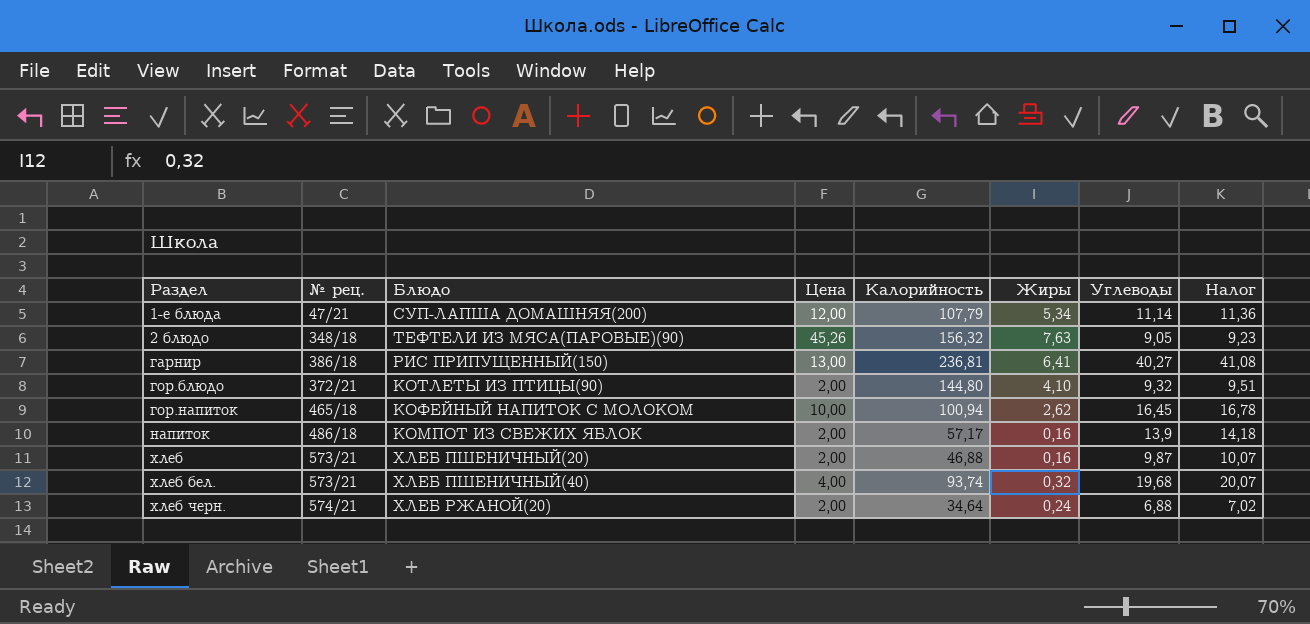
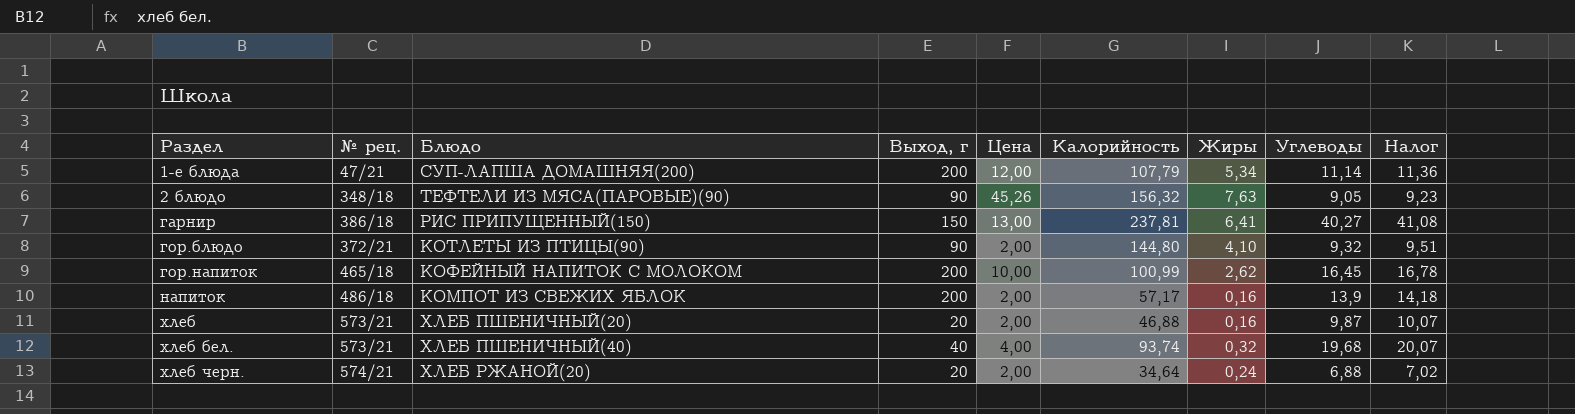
column Выход, г | position: none -> 4
гарнир | Калорийность: 236,81 -> 237,81
гор.напиток | Калорийность: 100,94 -> 100,99

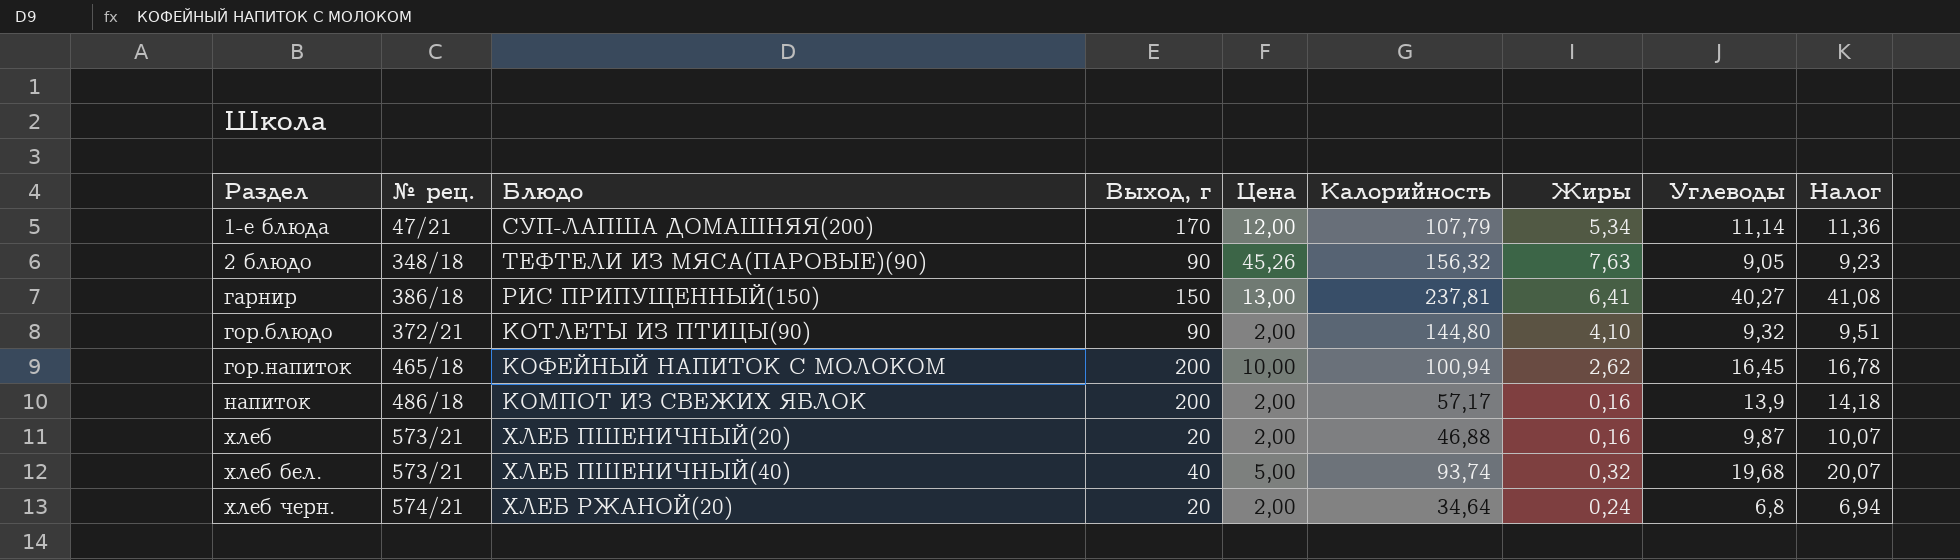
1-е блюда | Выход, г: 200 -> 170
гор.напиток | Калорийность: 100,99 -> 100,94
хлеб бел. | Цена: 4,00 -> 5,00
хлеб черн. | Углеводы: 6,88 -> 6,8
хлеб черн. | Налог: 7,02 -> 6,94

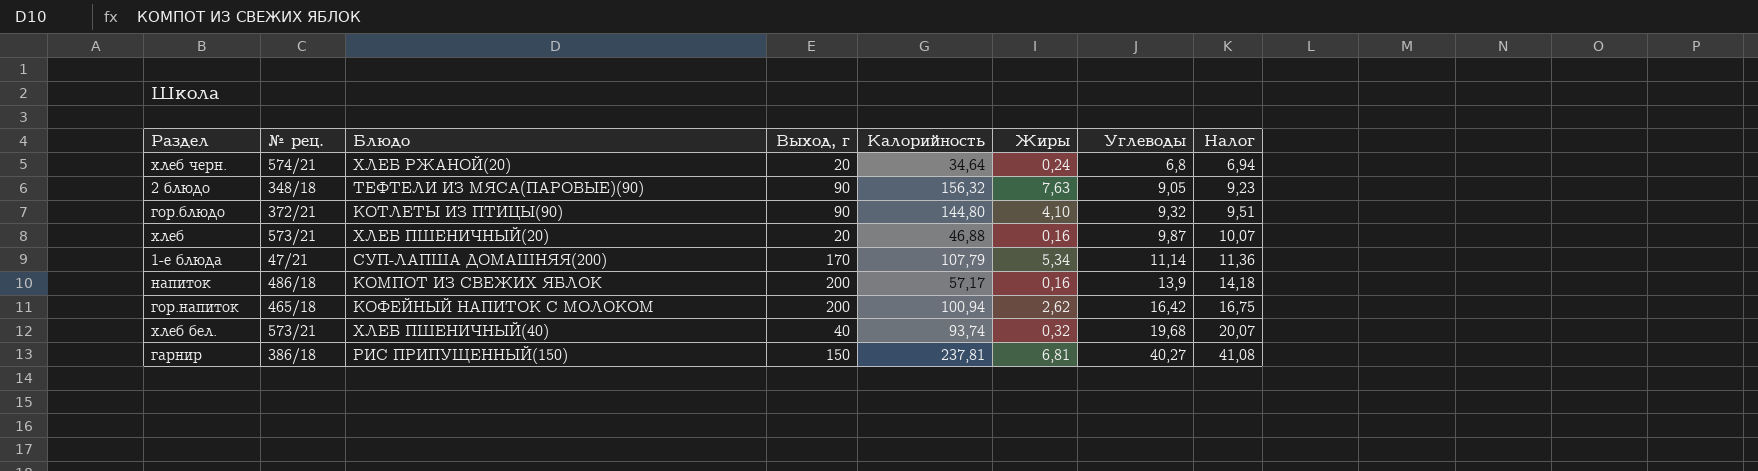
row order: Раздел ascending -> Углеводы ascending
column Цена | position: 5 -> none
гор.напиток | Углеводы: 16,45 -> 16,42
гор.напиток | Налог: 16,78 -> 16,75
гарнир | Жиры: 6,41 -> 6,81

